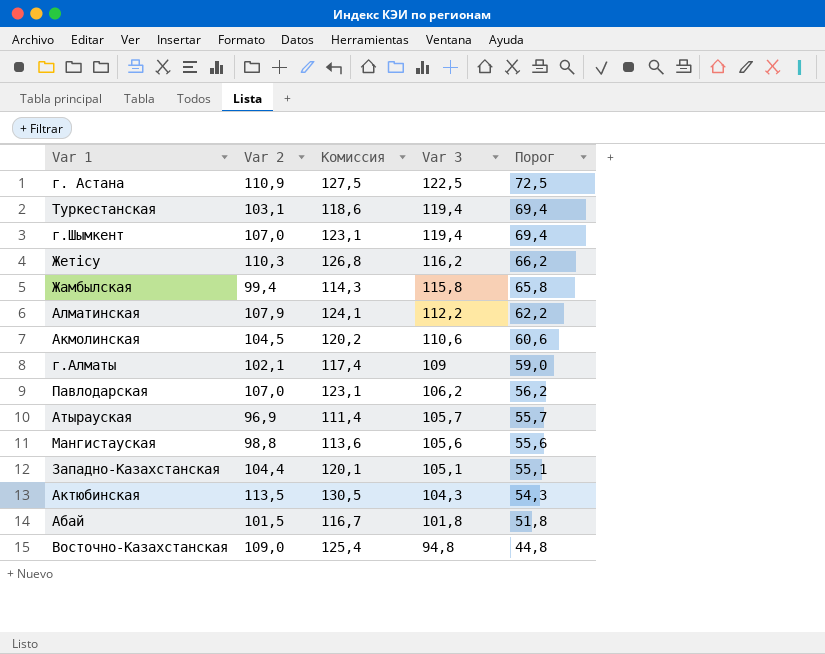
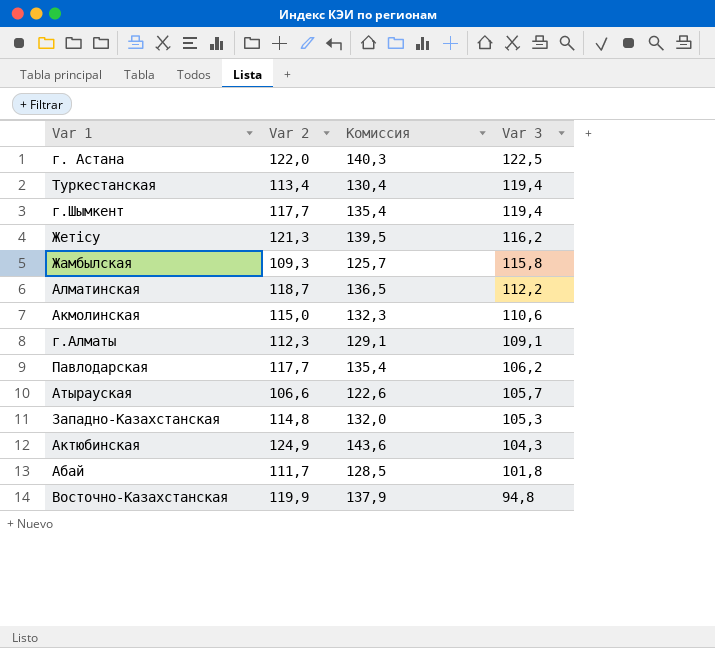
column Порог | formula: [Var 3] - 50 -> none
row Мангистауская: 98,8 | 113,6 | 105,6 | 55,6 -> none
г. Астана | Var 2: 110,9 -> 122,0
г. Астана | Комиссия: 127,5 -> 140,3
Туркестанская | Var 2: 103,1 -> 113,4
Туркестанская | Комиссия: 118,6 -> 130,4
г.Шымкент | Var 2: 107,0 -> 117,7
г.Шымкент | Комиссия: 123,1 -> 135,4
Жетісу | Var 2: 110,3 -> 121,3
Жетісу | Комиссия: 126,8 -> 139,5
Жамбылская | Var 2: 99,4 -> 109,3
Жамбылская | Комиссия: 114,3 -> 125,7
Алматинская | Var 2: 107,9 -> 118,7
Алматинская | Комиссия: 124,1 -> 136,5
Акмолинская | Var 2: 104,5 -> 115,0
Акмолинская | Комиссия: 120,2 -> 132,3
г.Алматы | Var 2: 102,1 -> 112,3
г.Алматы | Комиссия: 117,4 -> 129,1
г.Алматы | Var 3: 109 -> 109,1
Павлодарская | Var 2: 107,0 -> 117,7
Павлодарская | Комиссия: 123,1 -> 135,4
Атырауская | Var 2: 96,9 -> 106,6
Атырауская | Комиссия: 111,4 -> 122,6
Западно-Казахстанская | Var 2: 104,4 -> 114,8
Западно-Казахстанская | Комиссия: 120,1 -> 132,0
Западно-Казахстанская | Var 3: 105,1 -> 105,3
Актюбинская | Var 2: 113,5 -> 124,9
Актюбинская | Комиссия: 130,5 -> 143,6
Абай | Var 2: 101,5 -> 111,7
Абай | Комиссия: 116,7 -> 128,5
Восточно-Казахстанская | Var 2: 109,0 -> 119,9
Восточно-Казахстанская | Комиссия: 125,4 -> 137,9

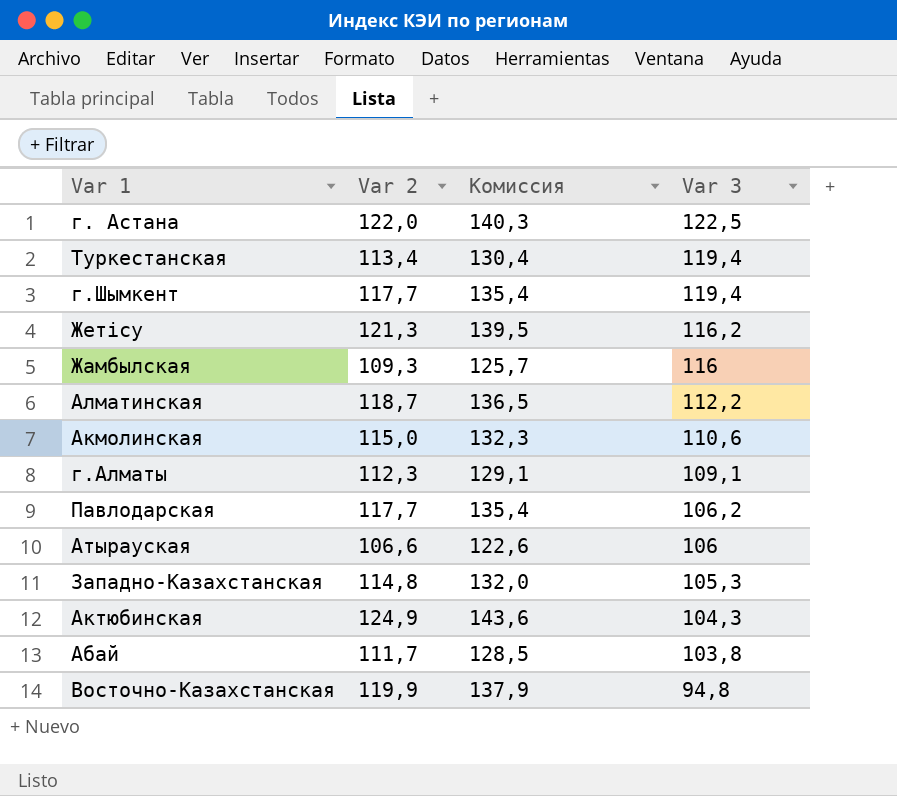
Жамбылская | Var 3: 115,8 -> 116
Атырауская | Var 3: 105,7 -> 106
Абай | Var 3: 101,8 -> 103,8

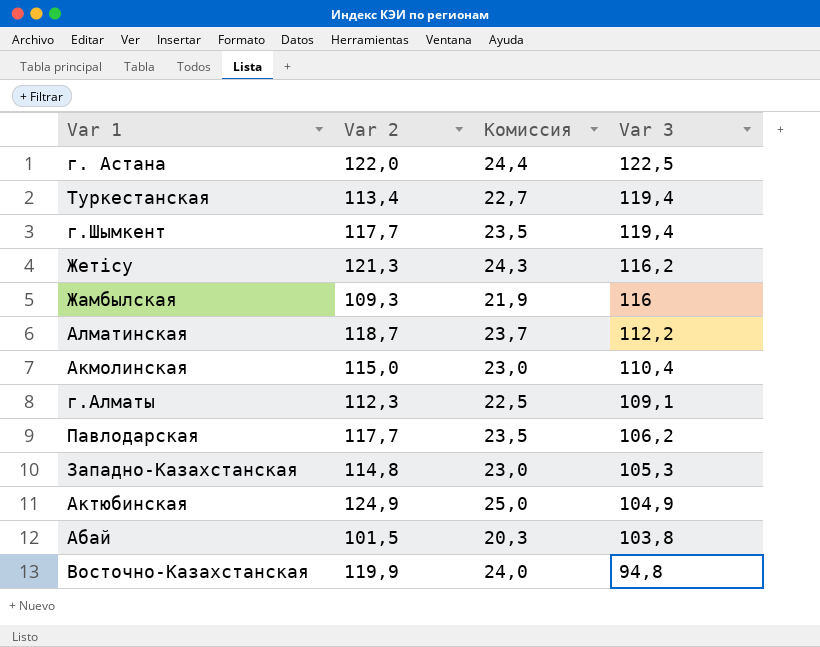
column Комиссия | formula: [Var 2] * 1,15 -> [Var 2] * 0,2
row Атырауская: 106,6 | 122,6 | 106 -> none
Акмолинская | Var 3: 110,6 -> 110,4
Актюбинская | Var 3: 104,3 -> 104,9
Абай | Var 2: 111,7 -> 101,5

